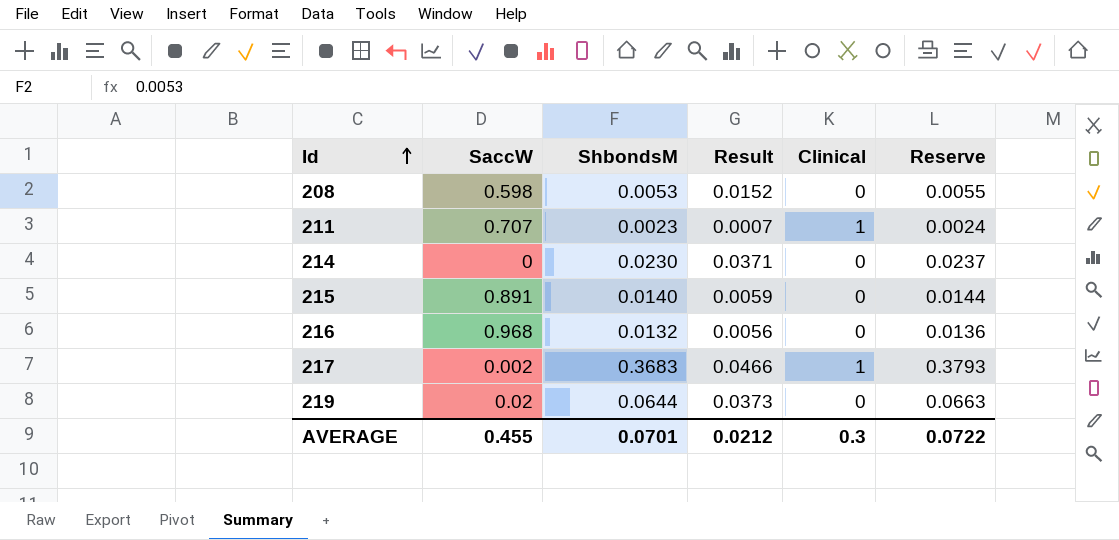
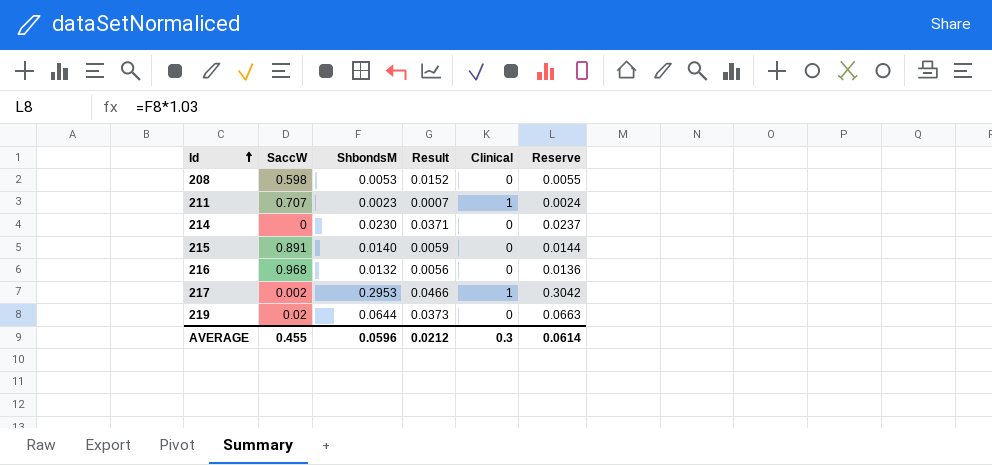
217 | ShbondsM: 0.3683 -> 0.2953
217 | Reserve: 0.3793 -> 0.3042
AVERAGE | ShbondsM: 0.0701 -> 0.0596
AVERAGE | Reserve: 0.0722 -> 0.0614

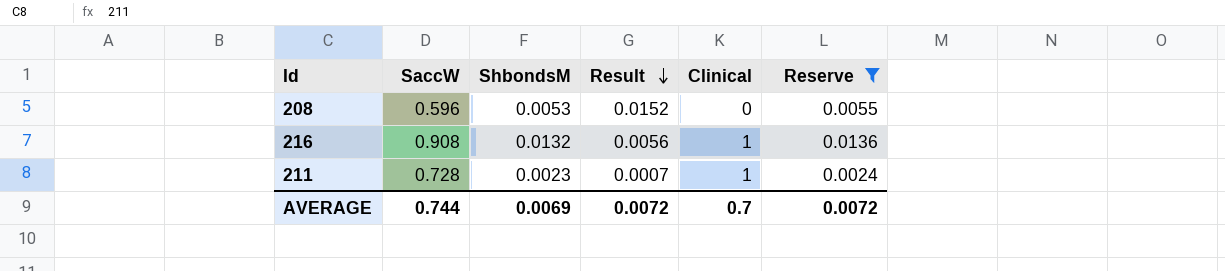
filter: none -> Reserve <= 0.0136
row order: Id ascending -> Result descending
208 | SaccW: 0.598 -> 0.596
216 | SaccW: 0.968 -> 0.908
216 | Clinical: 0 -> 1
211 | SaccW: 0.707 -> 0.728
AVERAGE | SaccW: 0.455 -> 0.744
AVERAGE | ShbondsM: 0.0596 -> 0.0069
AVERAGE | Result: 0.0212 -> 0.0072
AVERAGE | Clinical: 0.3 -> 0.7
AVERAGE | Reserve: 0.0614 -> 0.0072

